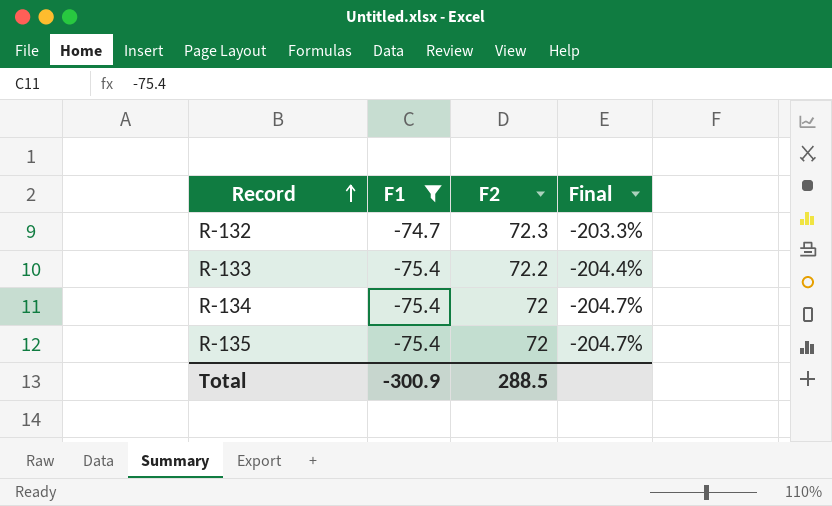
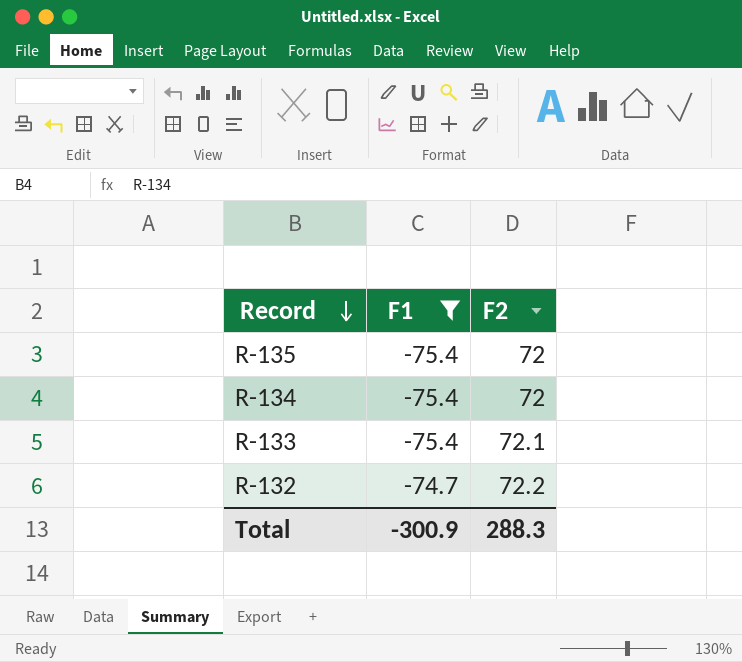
row order: Record ascending -> Record descending
column Final | formula: ([F1] - [F2]) / [F2] -> none
R-133 | F2: 72.2 -> 72.1
R-132 | F2: 72.3 -> 72.2
Total | F2: 288.5 -> 288.3

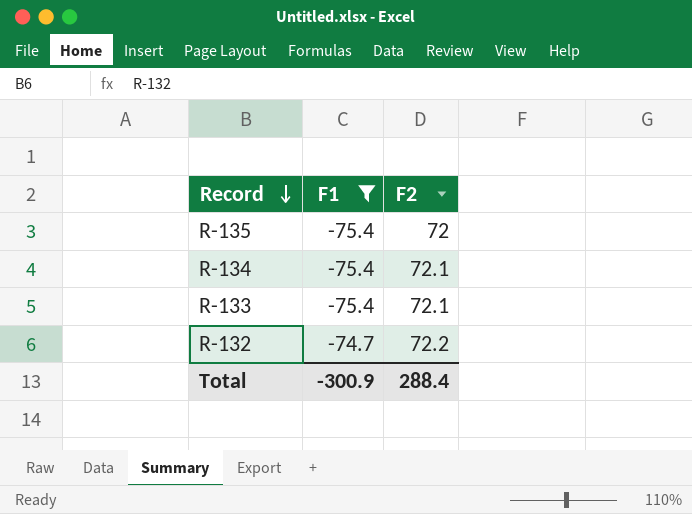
R-134 | F2: 72 -> 72.1
Total | F2: 288.3 -> 288.4

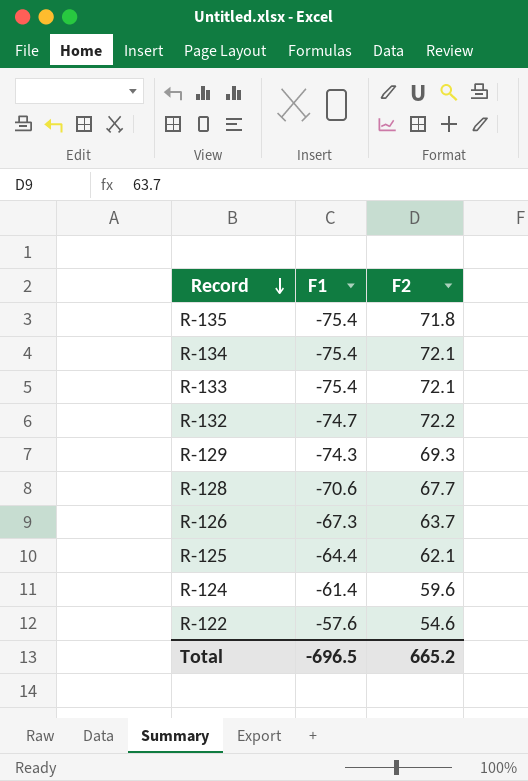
filter: F1 <= -74.7 -> none
R-135 | F2: 72 -> 71.8
Total | F1: -300.9 -> -696.5
Total | F2: 288.4 -> 665.2

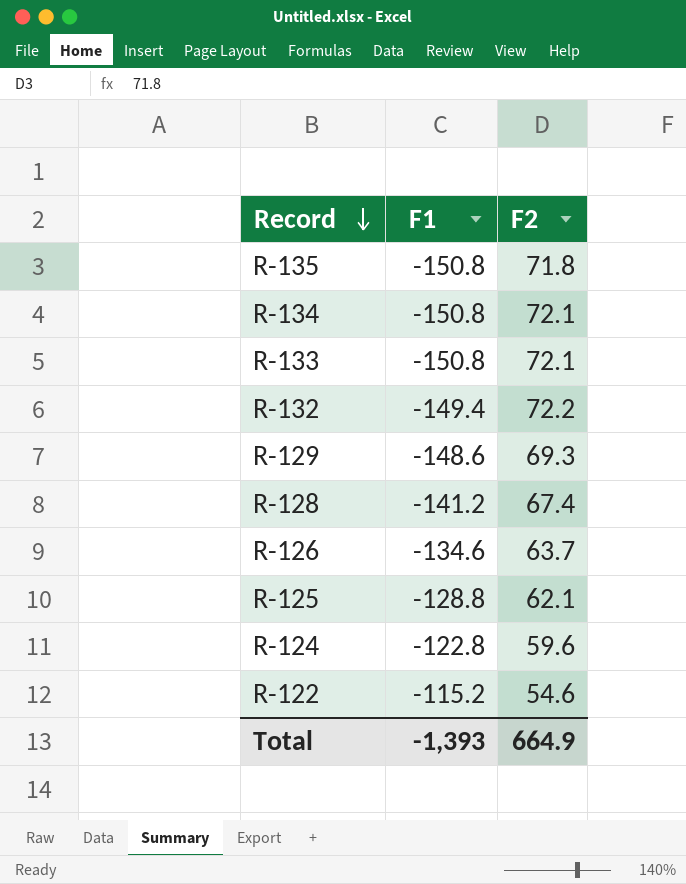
R-135 | F1: -75.4 -> -150.8
R-134 | F1: -75.4 -> -150.8
R-133 | F1: -75.4 -> -150.8
R-132 | F1: -74.7 -> -149.4
R-129 | F1: -74.3 -> -148.6
R-128 | F1: -70.6 -> -141.2
R-128 | F2: 67.7 -> 67.4
R-126 | F1: -67.3 -> -134.6
R-125 | F1: -64.4 -> -128.8
R-124 | F1: -61.4 -> -122.8
R-122 | F1: -57.6 -> -115.2
Total | F1: -696.5 -> -1,393
Total | F2: 665.2 -> 664.9

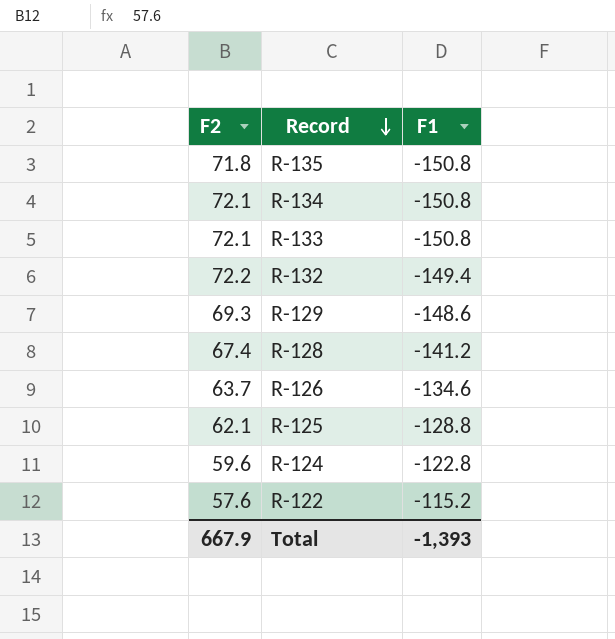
column F2 | position: 3 -> 1
R-122 | F2: 54.6 -> 57.6
Total | F2: 664.9 -> 667.9

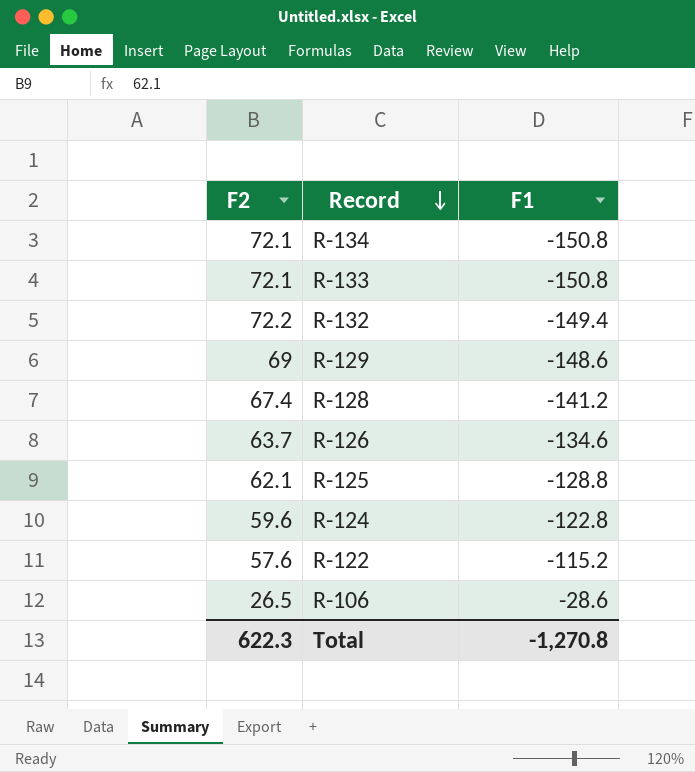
row R-135: 71.8 | -150.8 -> none
R-129 | F2: 69.3 -> 69
row R-106: none -> 26.5 | -28.6
Total | F2: 667.9 -> 622.3
Total | F1: -1,393 -> -1,270.8

